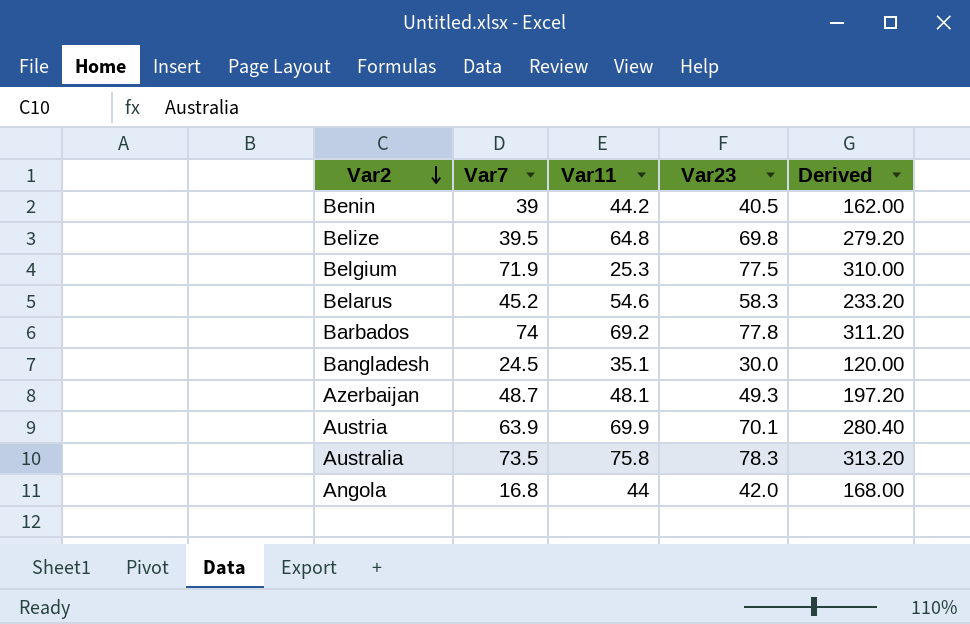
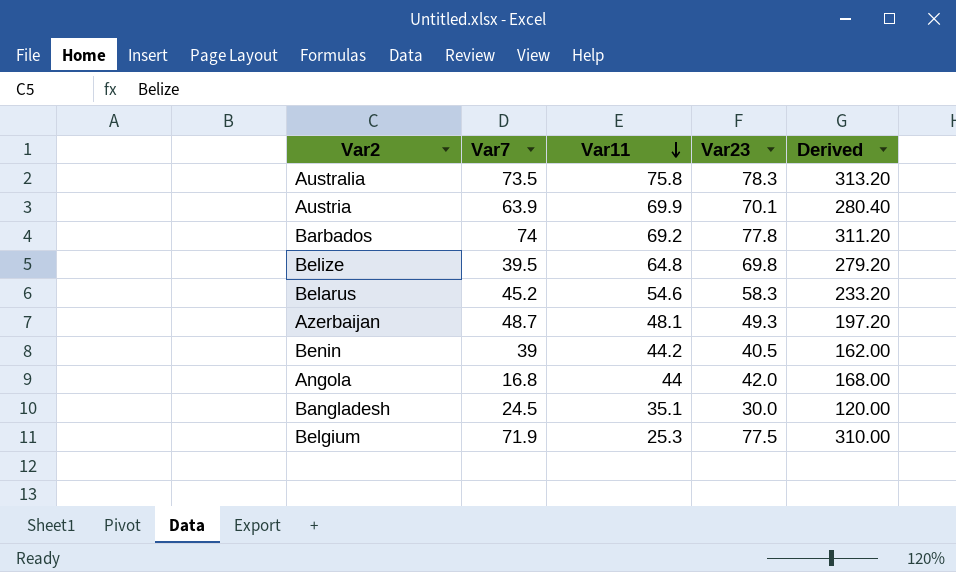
row order: Var2 descending -> Var11 descending

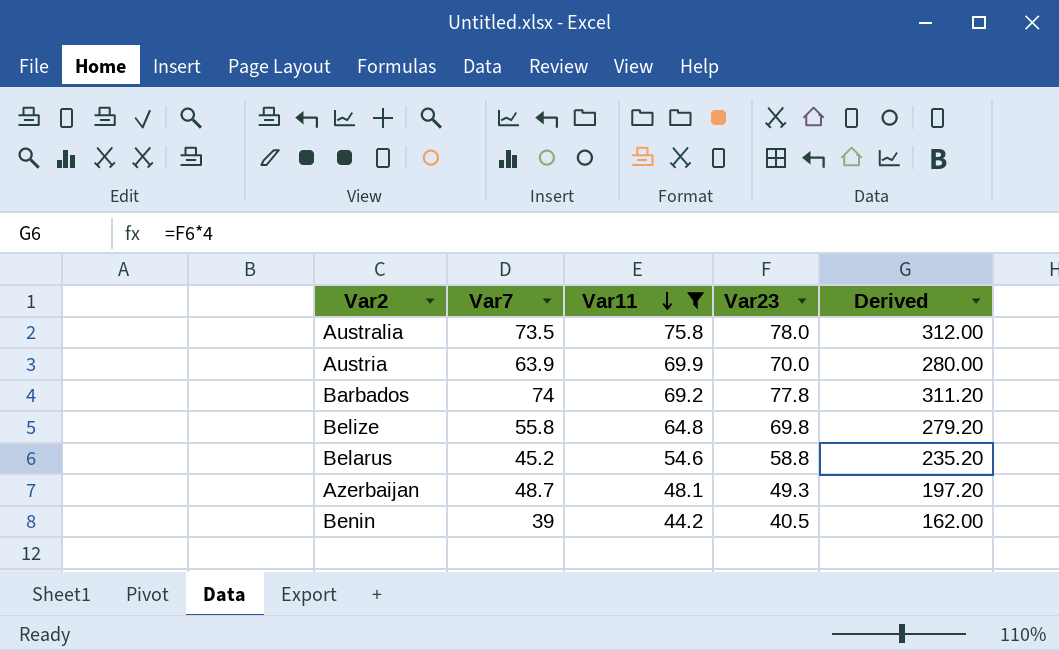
filter: none -> Var11 >= 44.2
Australia | Var23: 78.3 -> 78.0
Australia | Derived: 313.20 -> 312.00
Austria | Var23: 70.1 -> 70.0
Austria | Derived: 280.40 -> 280.00
Belize | Var7: 39.5 -> 55.8
Belarus | Var23: 58.3 -> 58.8
Belarus | Derived: 233.20 -> 235.20

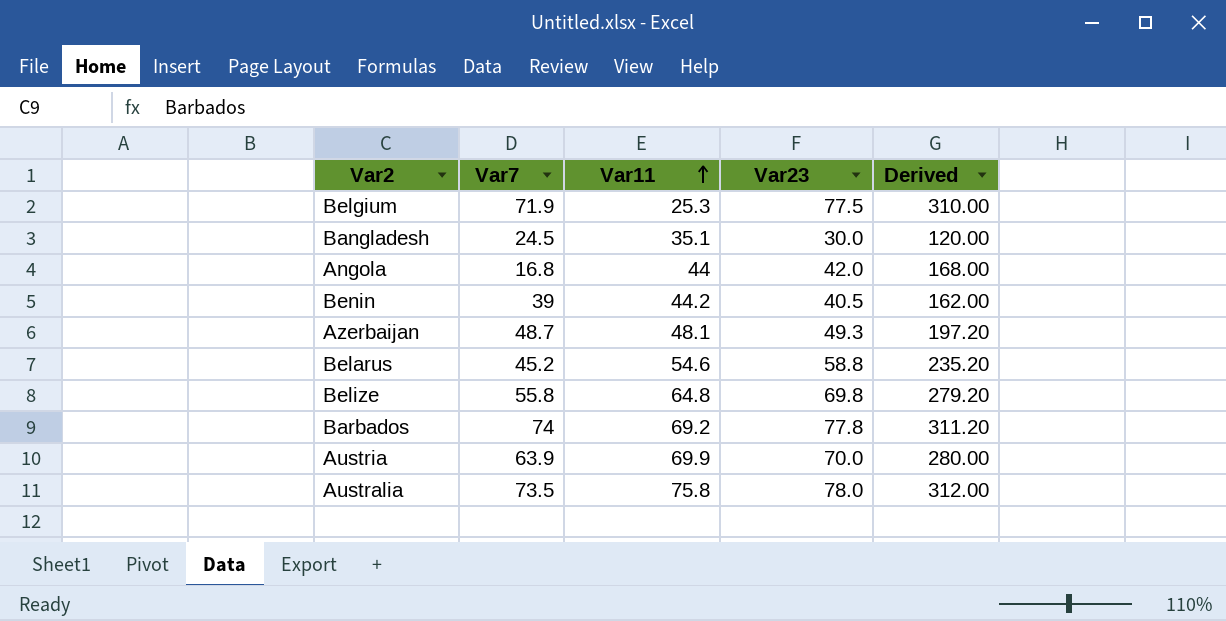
filter: Var11 >= 44.2 -> none
row order: Var11 descending -> Var11 ascending

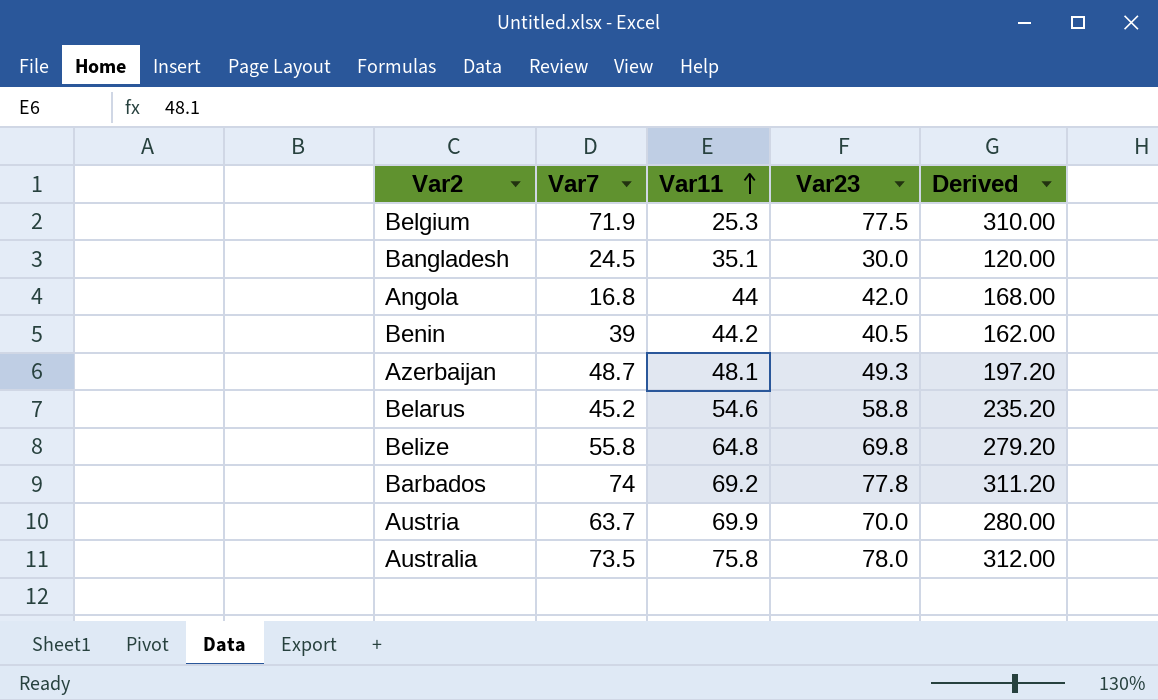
Austria | Var7: 63.9 -> 63.7

